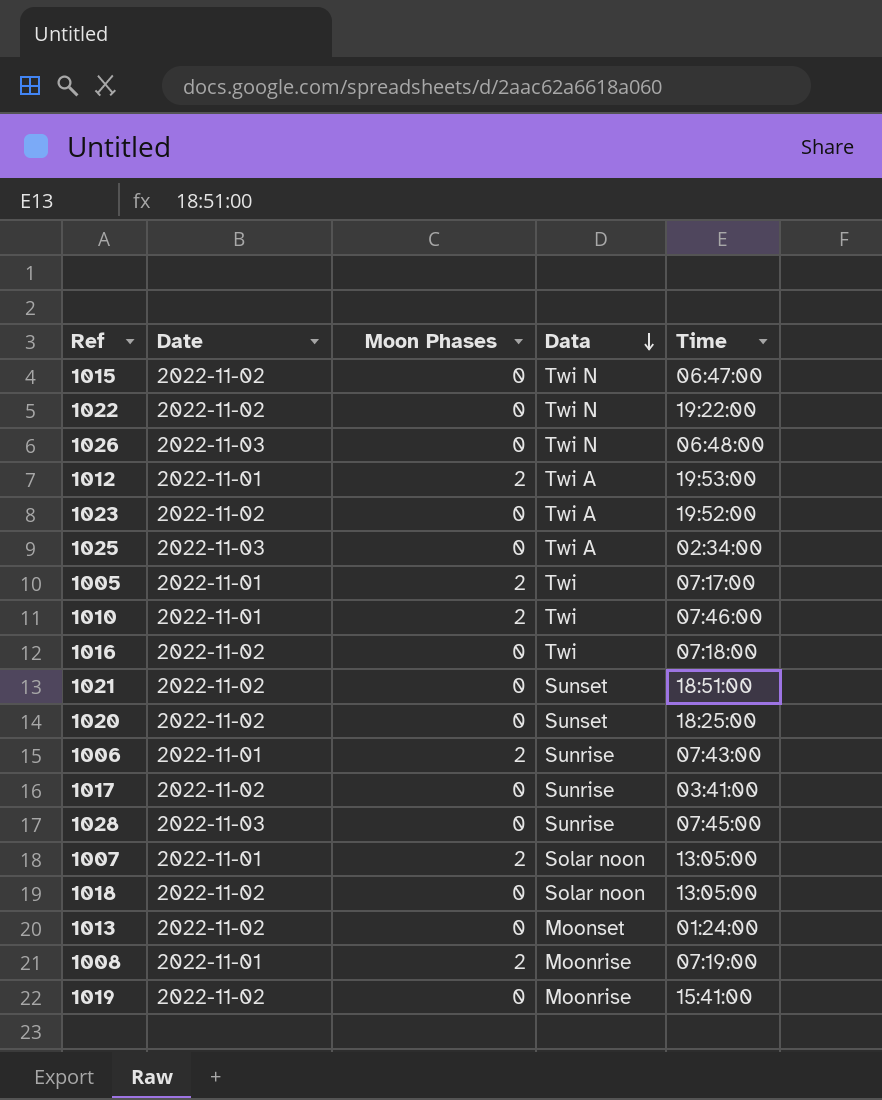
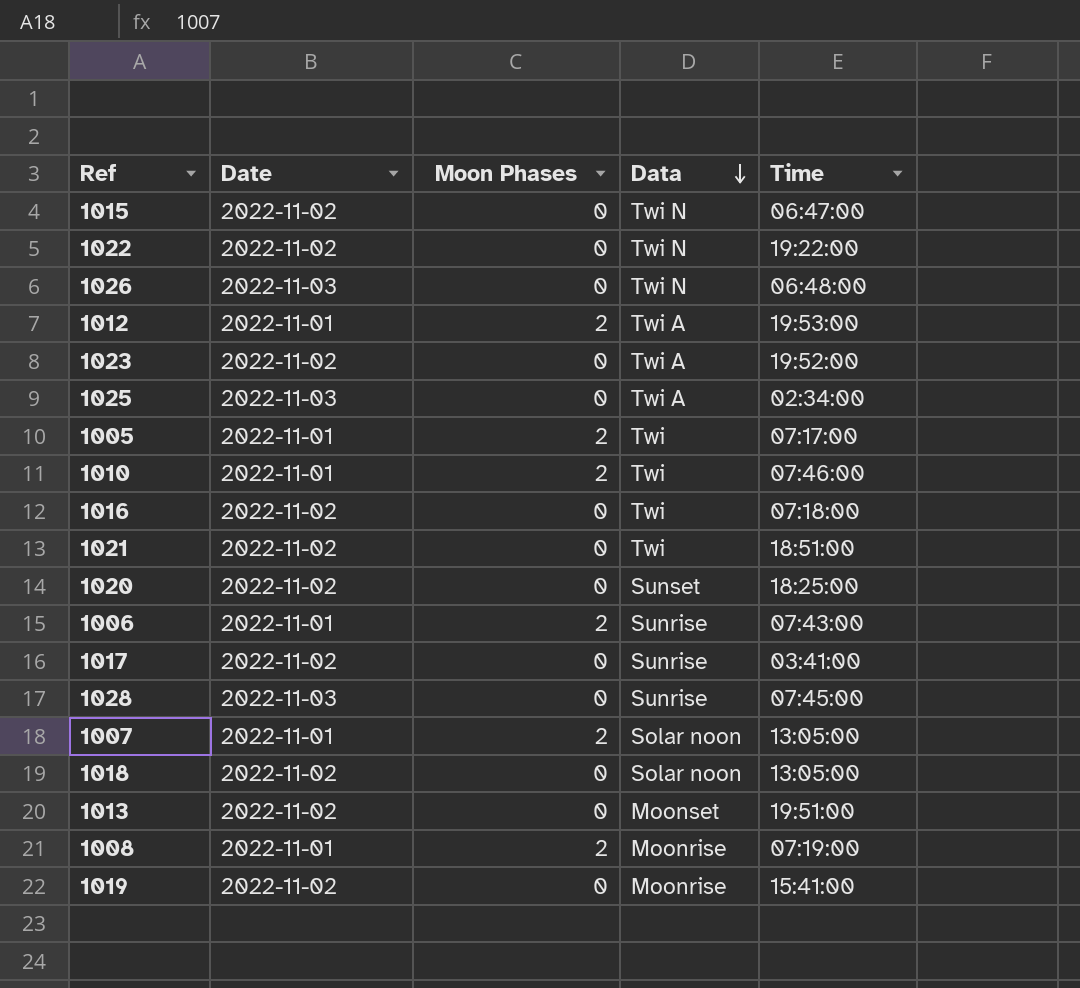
1021 | Data: Sunset -> Twi
1013 | Time: 01:24:00 -> 19:51:00

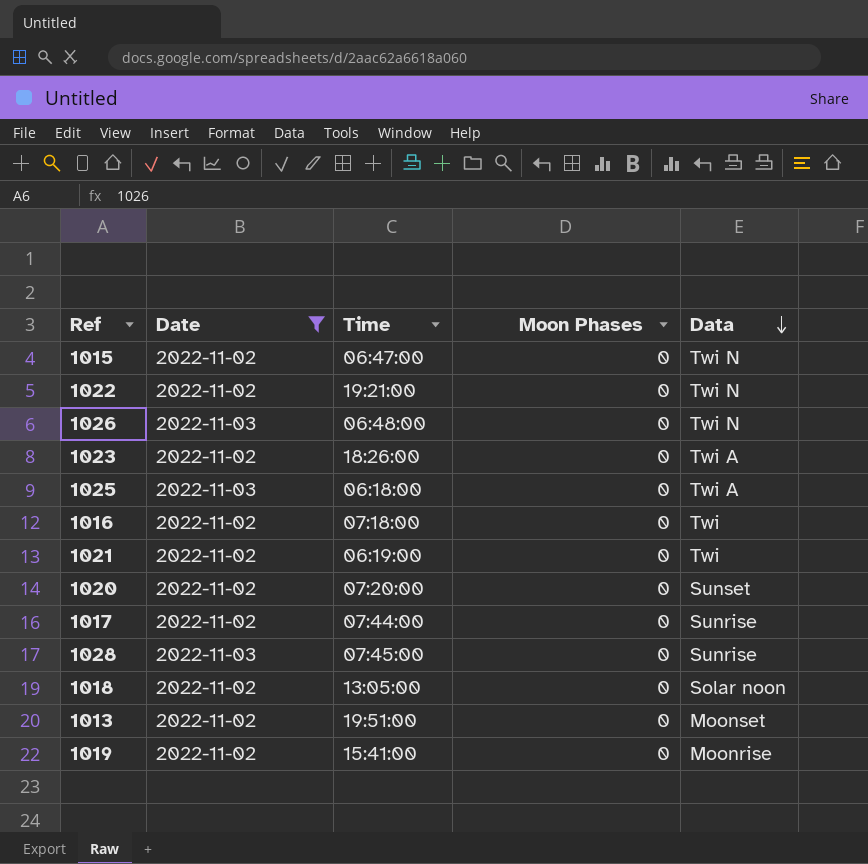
filter: none -> Date != 2022-11-01
column Time | position: 5 -> 3
1022 | Time: 19:22:00 -> 19:21:00
1023 | Time: 19:52:00 -> 18:26:00
1025 | Time: 02:34:00 -> 06:18:00
1021 | Time: 18:51:00 -> 06:19:00
1020 | Time: 18:25:00 -> 07:20:00
1017 | Time: 03:41:00 -> 07:44:00

